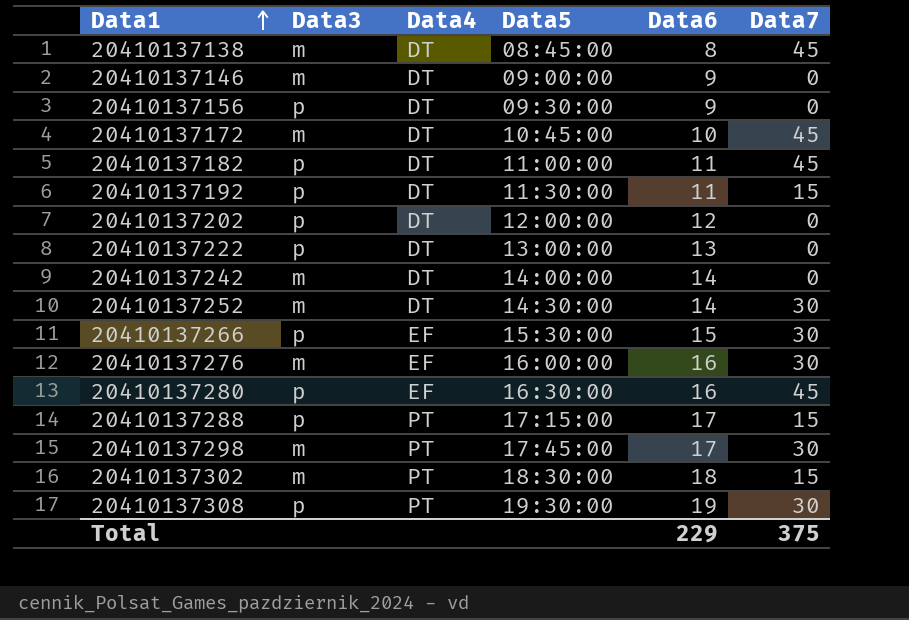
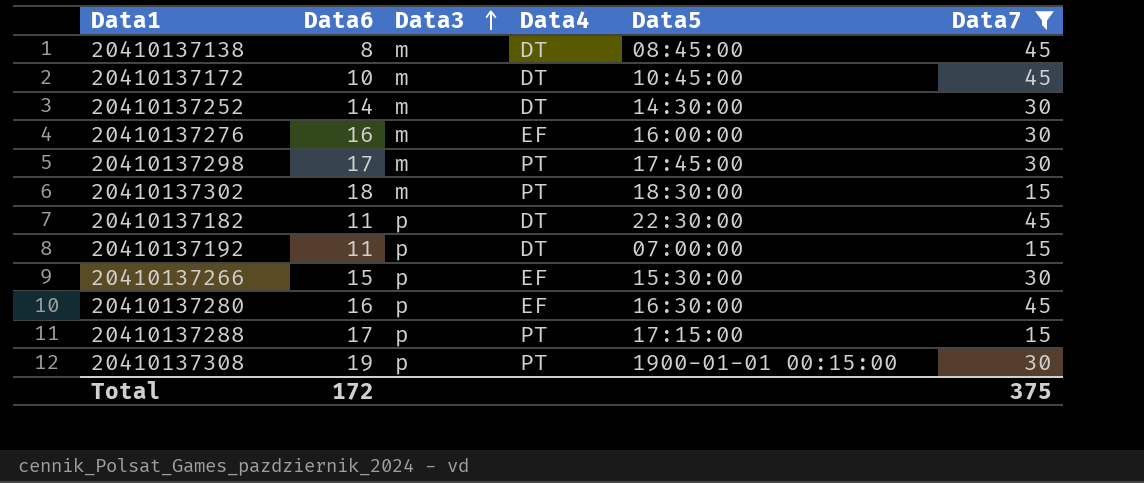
filter: none -> Data7 != 0
row order: Data1 ascending -> Data3 ascending
column Data6 | position: 5 -> 2
20410137182 | Data5: 11:00:00 -> 22:30:00
20410137192 | Data5: 11:30:00 -> 07:00:00
20410137308 | Data5: 19:30:00 -> 1900-01-01 00:15:00
Total | Data6: 229 -> 172

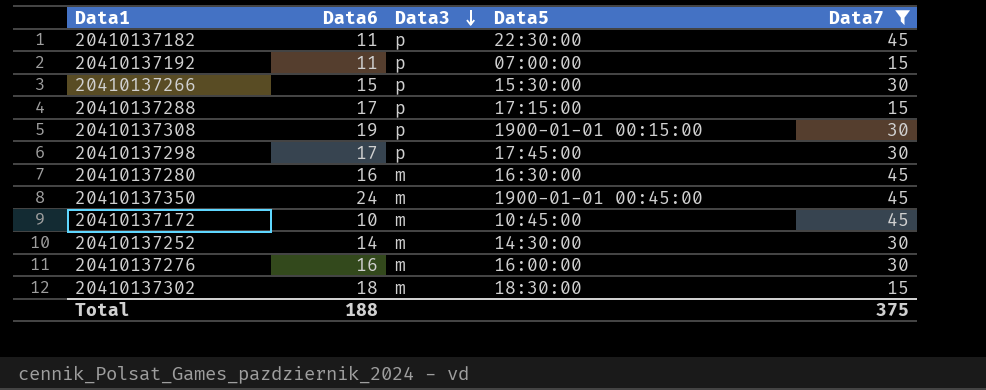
row order: Data3 ascending -> Data3 descending
column Data4 | position: 4 -> none
row 20410137138: 8 | m | DT | 08:45:00 | 45 -> none
20410137298 | Data3: m -> p
20410137280 | Data3: p -> m
row 20410137350: none -> 24 | m | 1900-01-01 00:45:00 | 45
Total | Data6: 172 -> 188

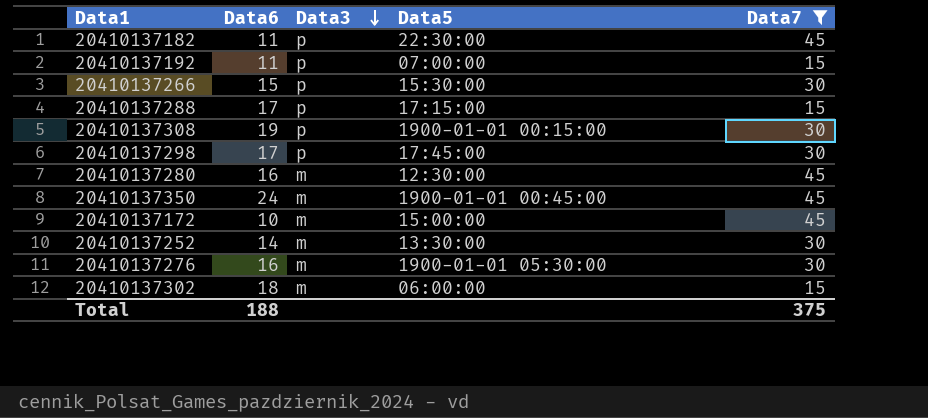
20410137280 | Data5: 16:30:00 -> 12:30:00
20410137172 | Data5: 10:45:00 -> 15:00:00
20410137252 | Data5: 14:30:00 -> 13:30:00
20410137276 | Data5: 16:00:00 -> 1900-01-01 05:30:00
20410137302 | Data5: 18:30:00 -> 06:00:00

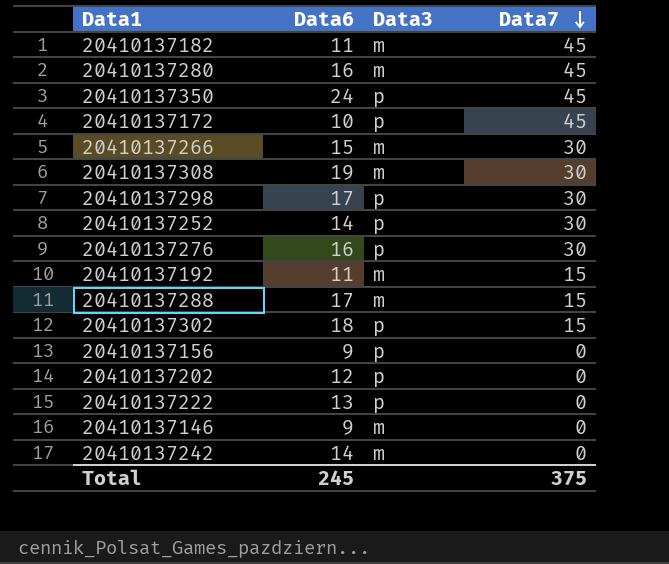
filter: Data7 != 0 -> none
row order: Data3 descending -> Data7 descending
column Data5 | position: 4 -> none
20410137182 | Data3: p -> m
20410137350 | Data3: m -> p
20410137172 | Data3: m -> p
20410137266 | Data3: p -> m
20410137308 | Data3: p -> m
20410137252 | Data3: m -> p
20410137276 | Data3: m -> p
20410137192 | Data3: p -> m
20410137288 | Data3: p -> m
20410137302 | Data3: m -> p
Total | Data6: 188 -> 245

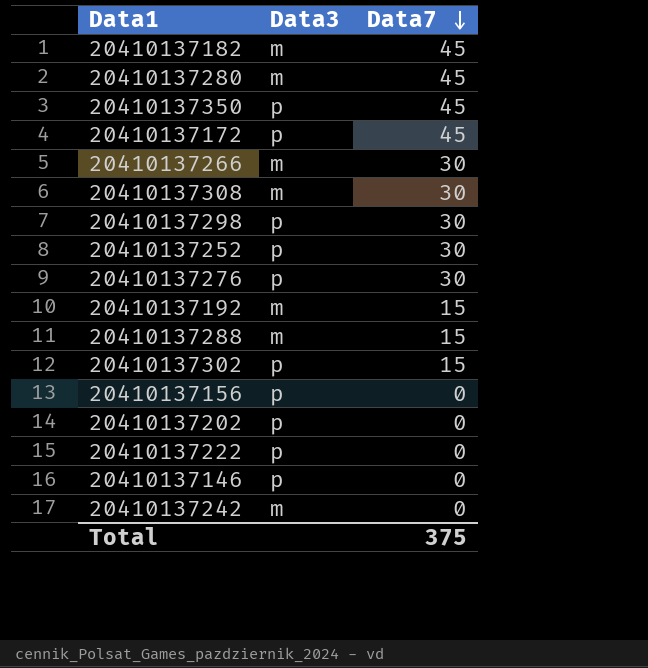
column Data6 | position: 2 -> none
20410137146 | Data3: m -> p

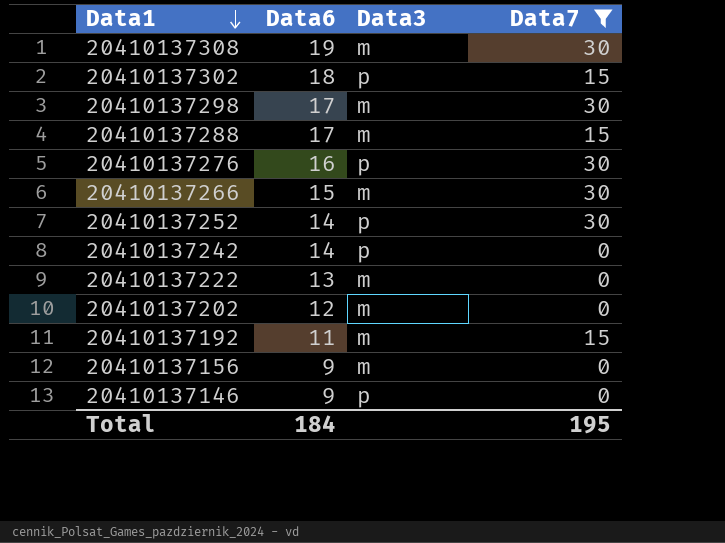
filter: none -> Data7 != 45
row order: Data7 descending -> Data1 descending
column Data6 | position: none -> 2
20410137298 | Data3: p -> m
20410137242 | Data3: m -> p
20410137222 | Data3: p -> m
20410137202 | Data3: p -> m
20410137156 | Data3: p -> m
Total | Data7: 375 -> 195

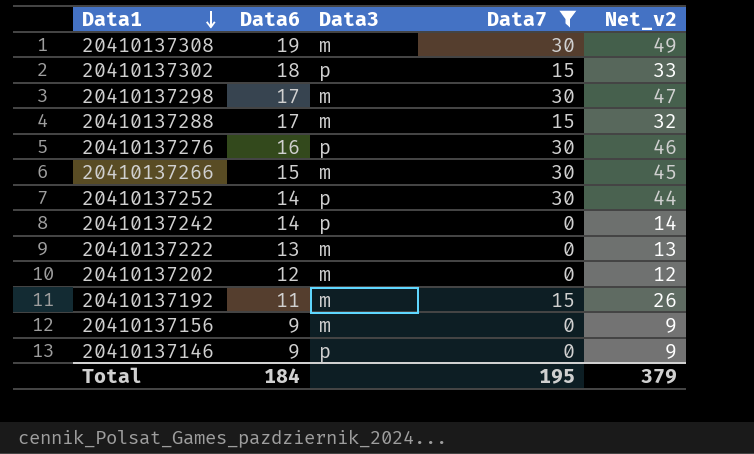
column Net_v2 | formula: none -> [Data6] + [Data7]

